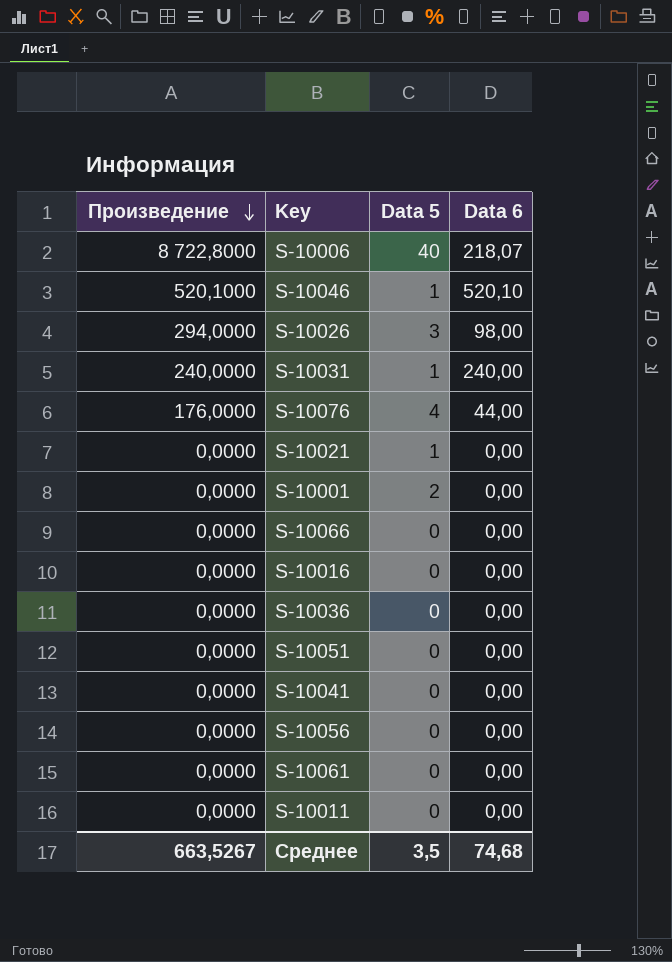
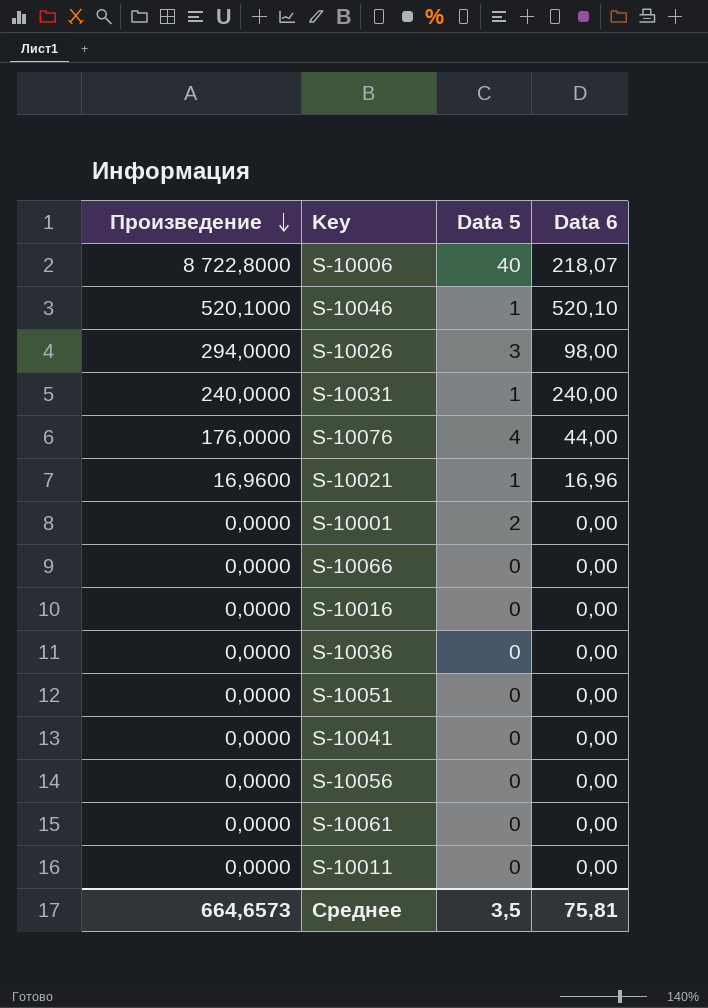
S-10021 | Произведение: 0,0000 -> 16,9600
S-10021 | Data 6: 0,00 -> 16,96
Среднее | Произведение: 663,5267 -> 664,6573
Среднее | Data 6: 74,68 -> 75,81

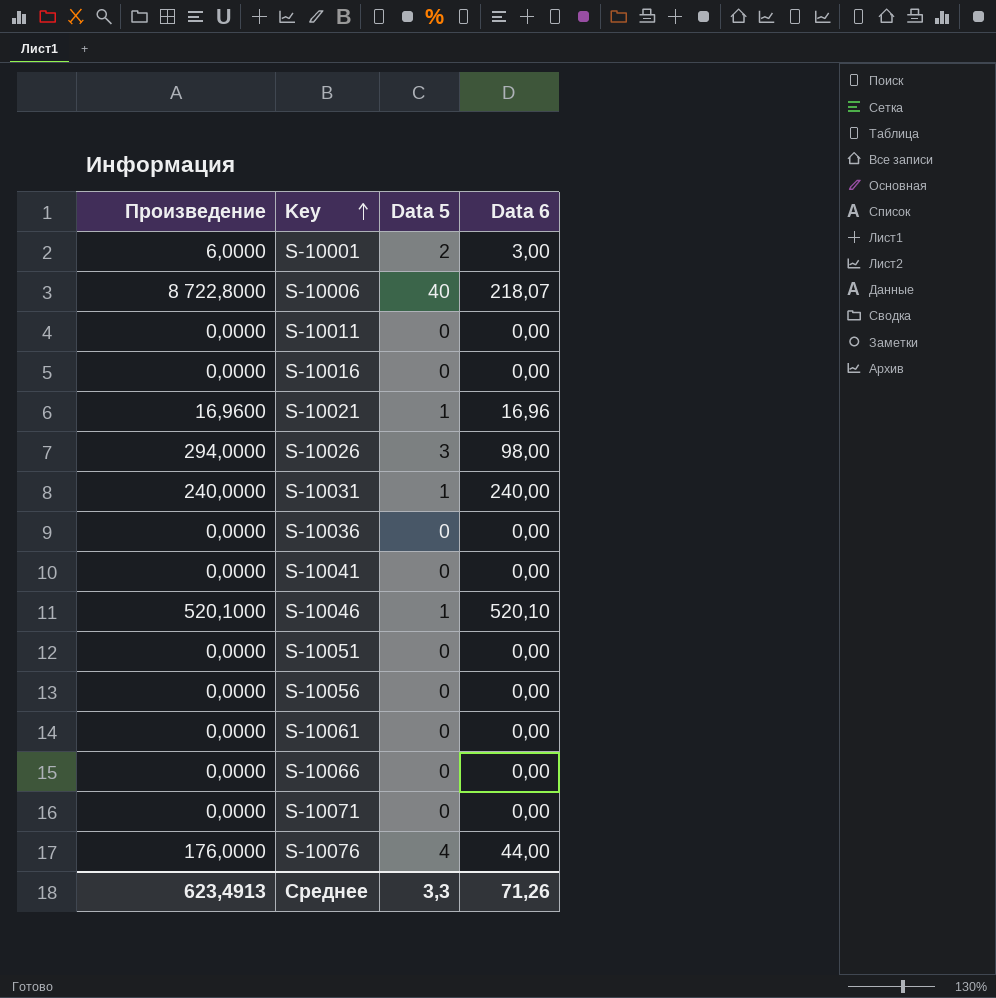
row order: Произведение descending -> Key ascending
S-10001 | Произведение: 0,0000 -> 6,0000
S-10001 | Data 6: 0,00 -> 3,00
row S-10071: none -> 0,0000 | 0 | 0,00
Среднее | Произведение: 664,6573 -> 623,4913
Среднее | Data 5: 3,5 -> 3,3
Среднее | Data 6: 75,81 -> 71,26

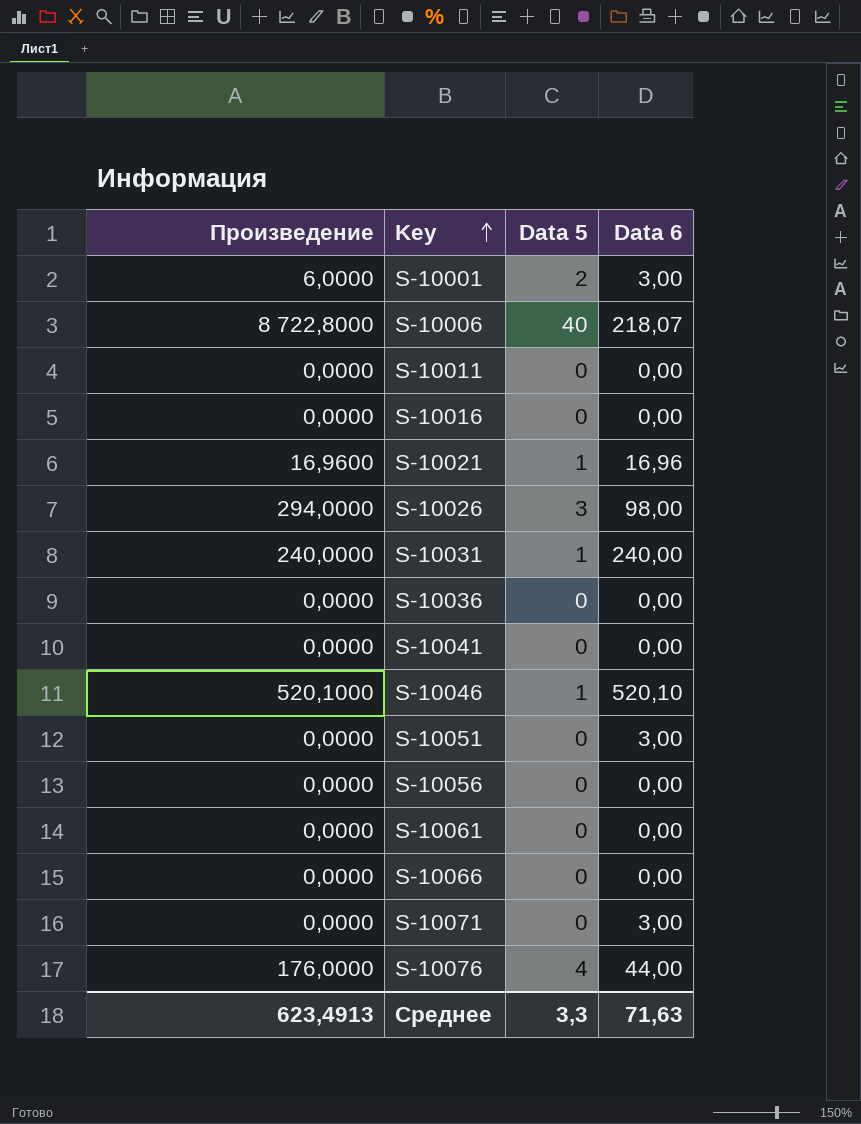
S-10051 | Data 6: 0,00 -> 3,00
S-10071 | Data 6: 0,00 -> 3,00
Среднее | Data 6: 71,26 -> 71,63

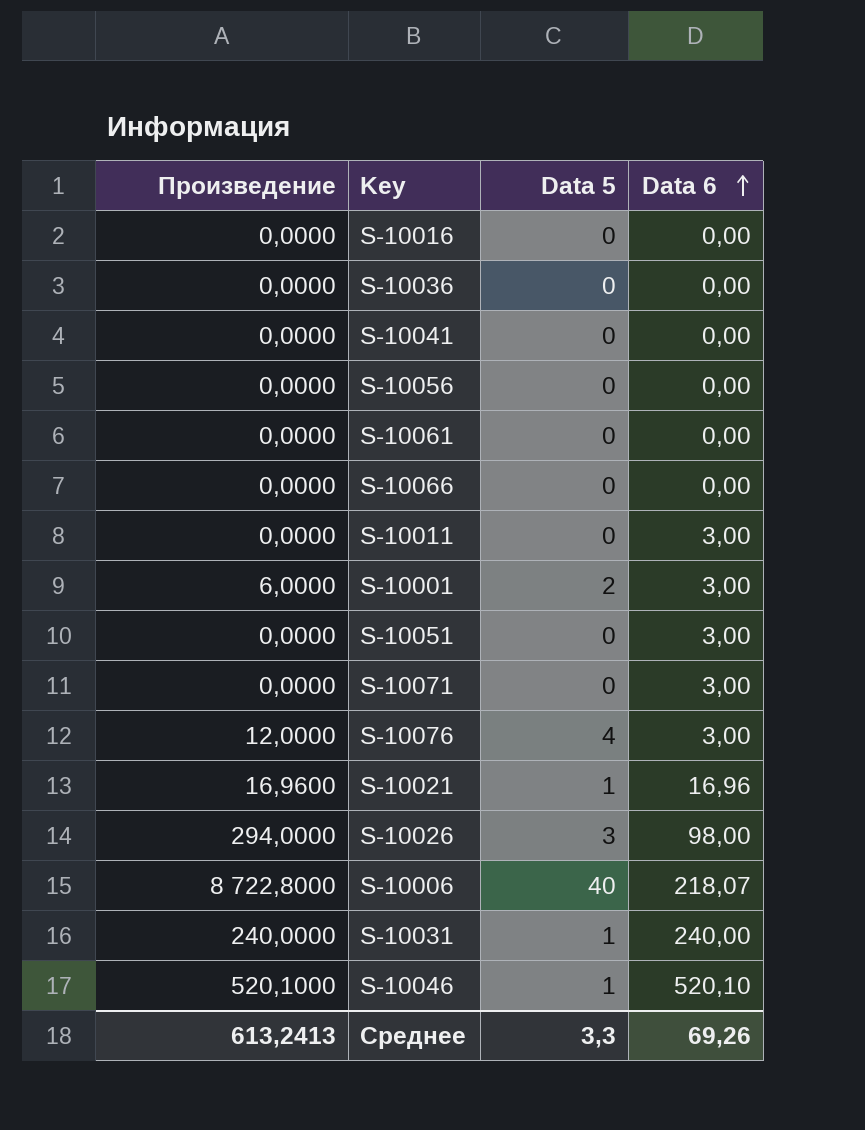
row order: Key ascending -> Data 6 ascending
S-10011 | Data 6: 0,00 -> 3,00
S-10076 | Произведение: 176,0000 -> 12,0000
S-10076 | Data 6: 44,00 -> 3,00
Среднее | Произведение: 623,4913 -> 613,2413
Среднее | Data 6: 71,63 -> 69,26

